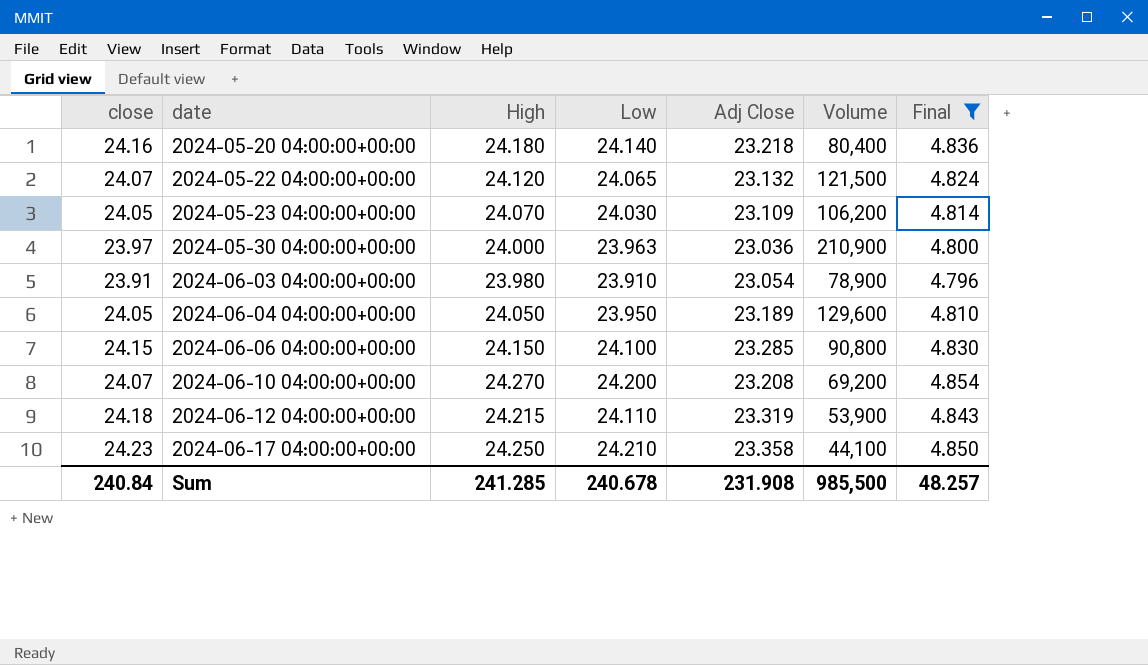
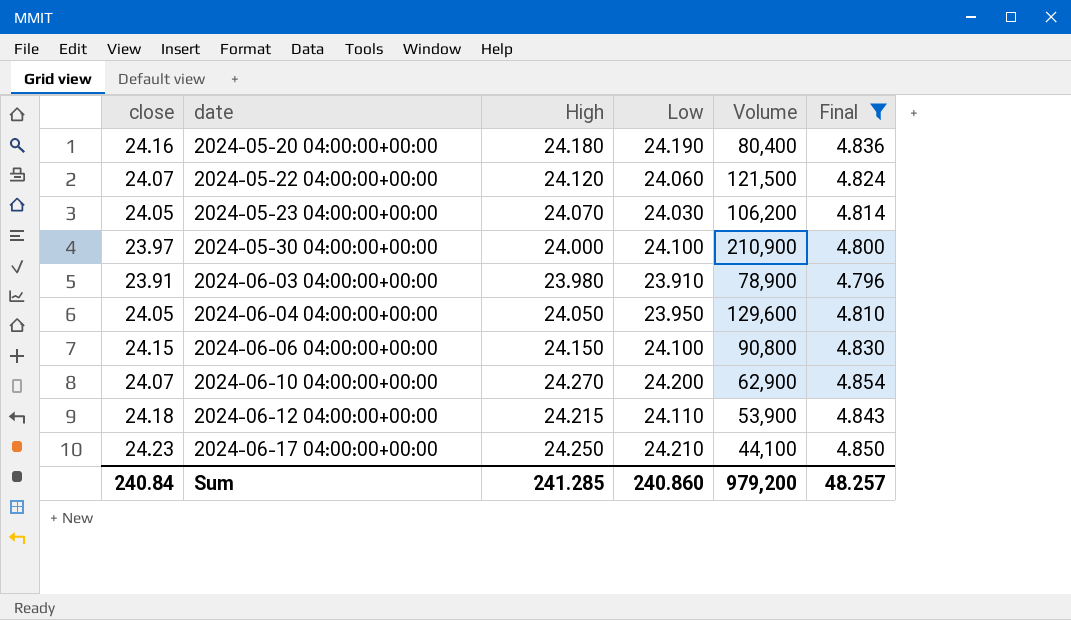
column Adj Close | position: 5 -> none
2024-05-20 04:00:00+00:00 | Low: 24.140 -> 24.190
2024-05-22 04:00:00+00:00 | Low: 24.065 -> 24.060
2024-05-30 04:00:00+00:00 | Low: 23.963 -> 24.100
2024-06-10 04:00:00+00:00 | Volume: 69,200 -> 62,900
Sum | Low: 240.678 -> 240.860
Sum | Volume: 985,500 -> 979,200

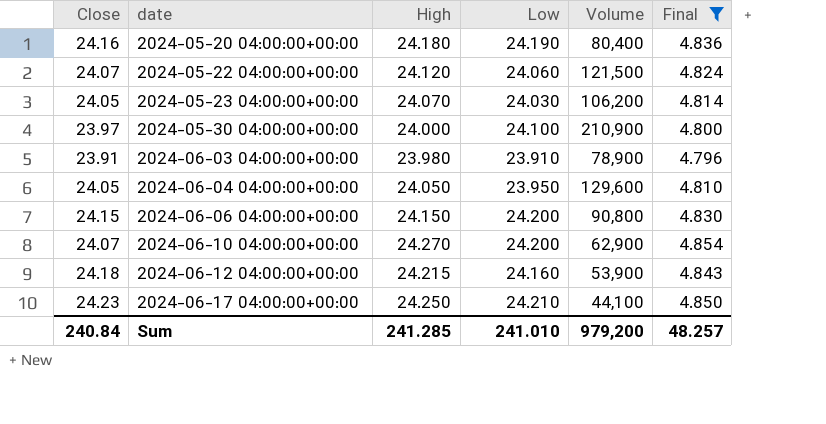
column name: close -> Close
2024-06-06 04:00:00+00:00 | Low: 24.100 -> 24.200
2024-06-12 04:00:00+00:00 | Low: 24.110 -> 24.160
Sum | Low: 240.860 -> 241.010

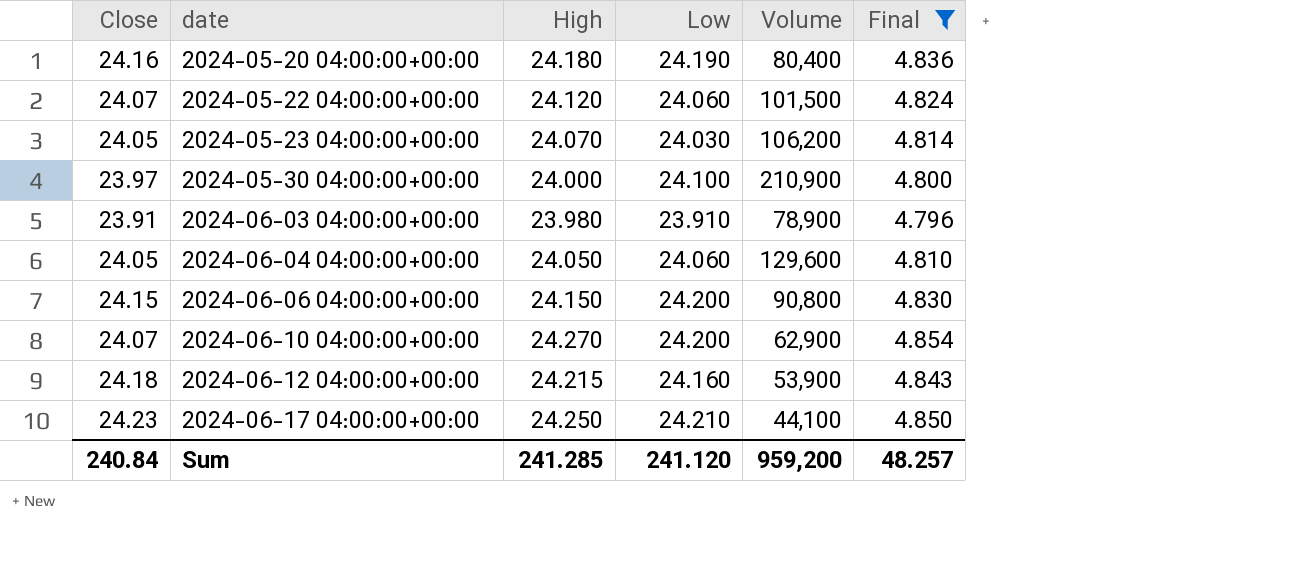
2024-05-22 04:00:00+00:00 | Volume: 121,500 -> 101,500
2024-06-04 04:00:00+00:00 | Low: 23.950 -> 24.060
Sum | Low: 241.010 -> 241.120
Sum | Volume: 979,200 -> 959,200

